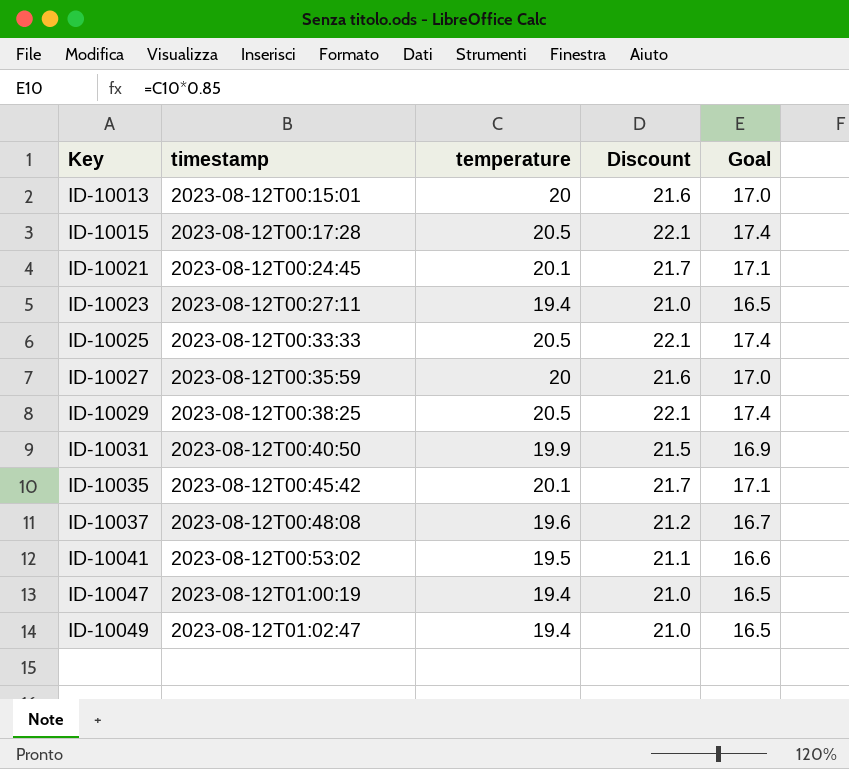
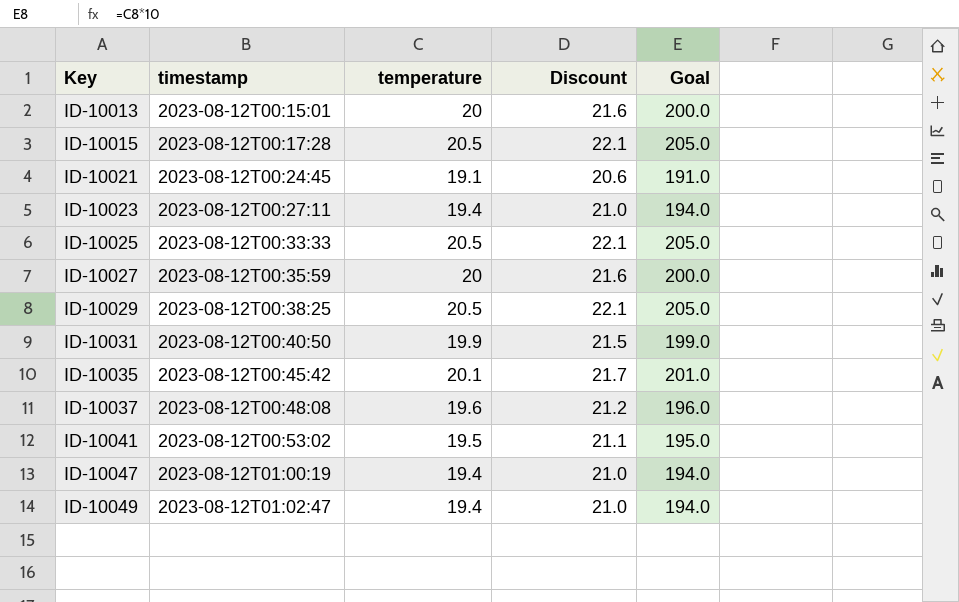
column Goal | formula: [temperature] * 0.85 -> [temperature] * 10
ID-10021 | temperature: 20.1 -> 19.1
ID-10021 | Discount: 21.7 -> 20.6

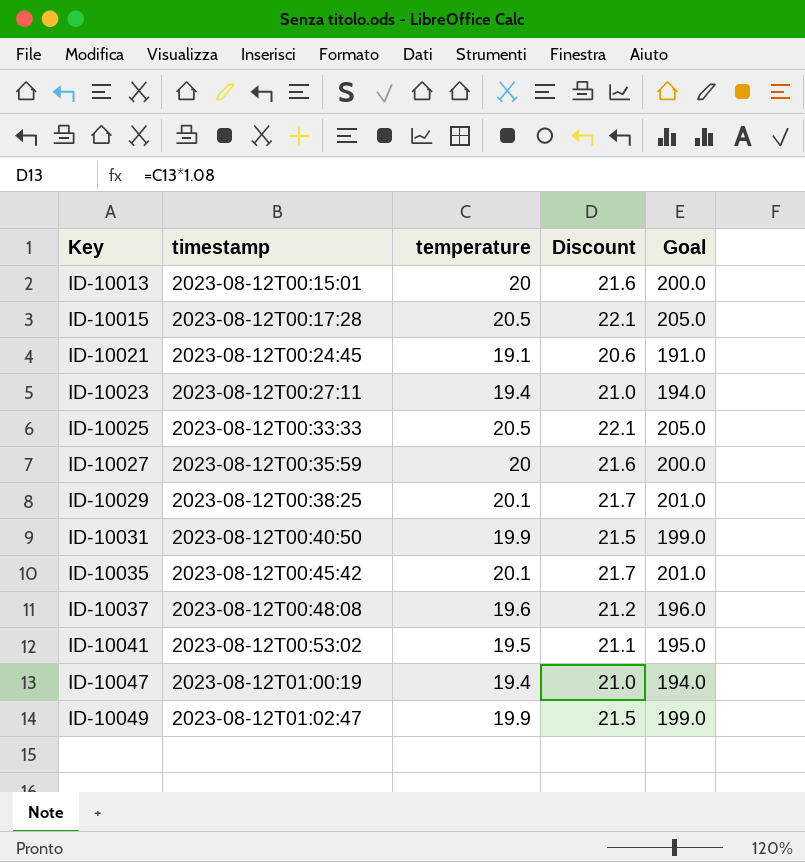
ID-10029 | temperature: 20.5 -> 20.1
ID-10029 | Discount: 22.1 -> 21.7
ID-10029 | Goal: 205.0 -> 201.0
ID-10049 | temperature: 19.4 -> 19.9
ID-10049 | Discount: 21.0 -> 21.5
ID-10049 | Goal: 194.0 -> 199.0

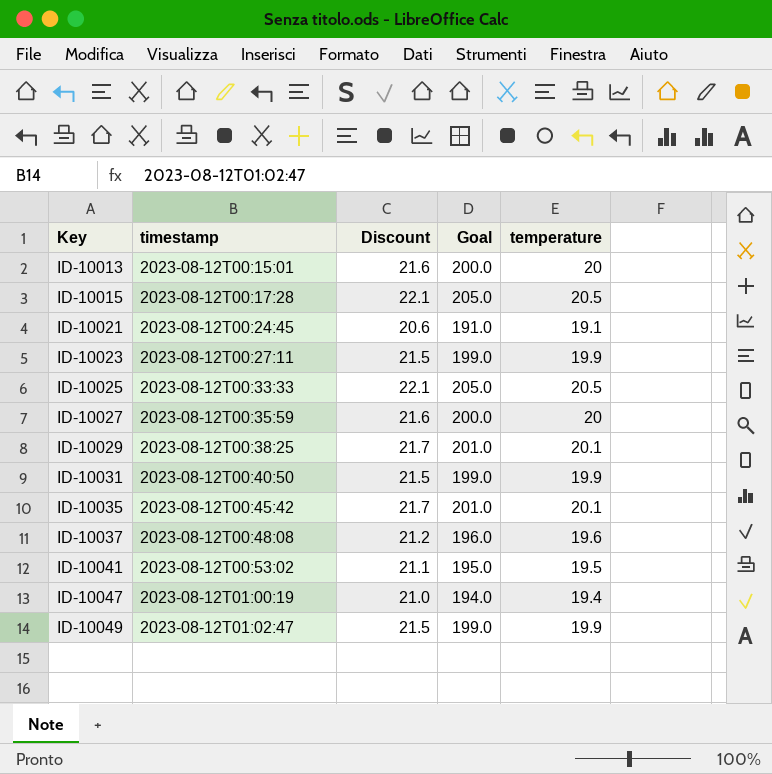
column temperature | position: 3 -> 5
ID-10023 | Discount: 21.0 -> 21.5
ID-10023 | Goal: 194.0 -> 199.0
ID-10023 | temperature: 19.4 -> 19.9

